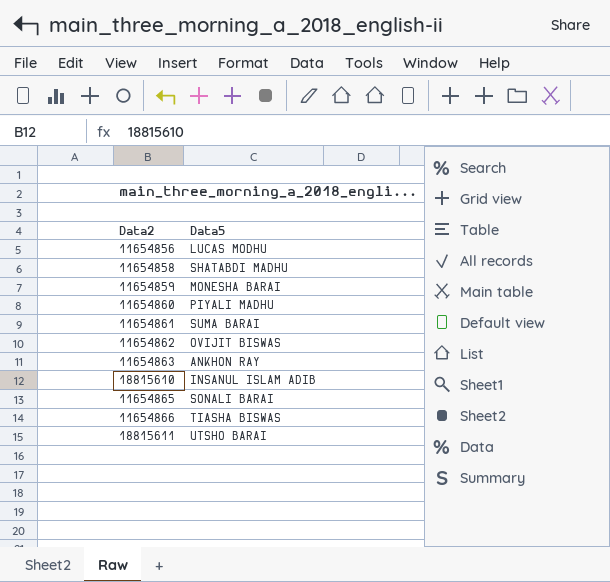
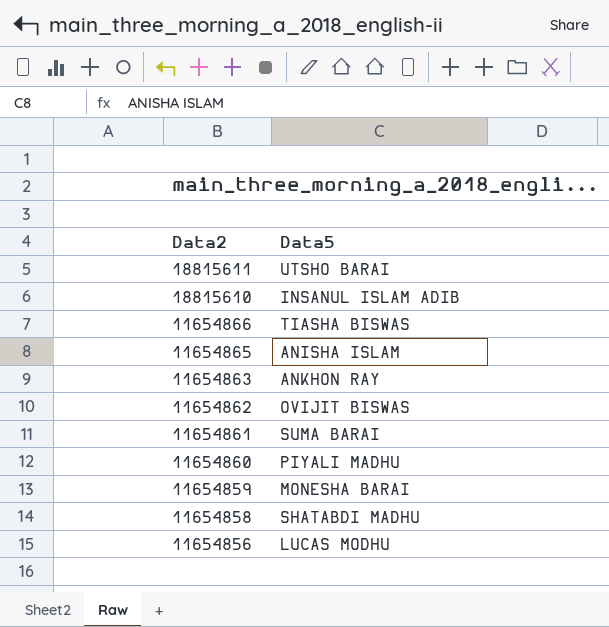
row order: none -> Data2 descending
11654865 | Data5: SONALI BARAI -> ANISHA ISLAM

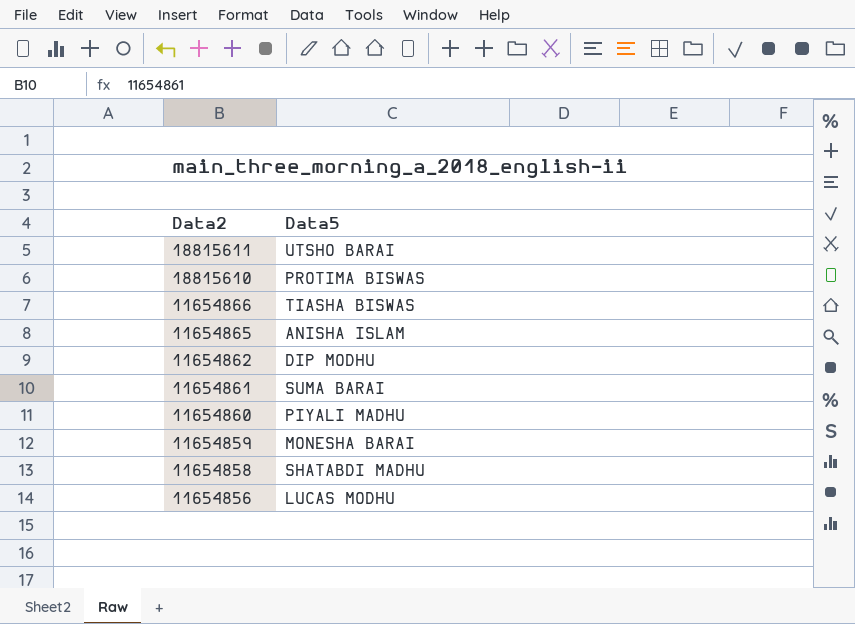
row 11654863: ANKHON RAY -> none
18815610 | Data5: INSANUL ISLAM ADIB -> PROTIMA BISWAS
11654862 | Data5: OVIJIT BISWAS -> DIP MODHU

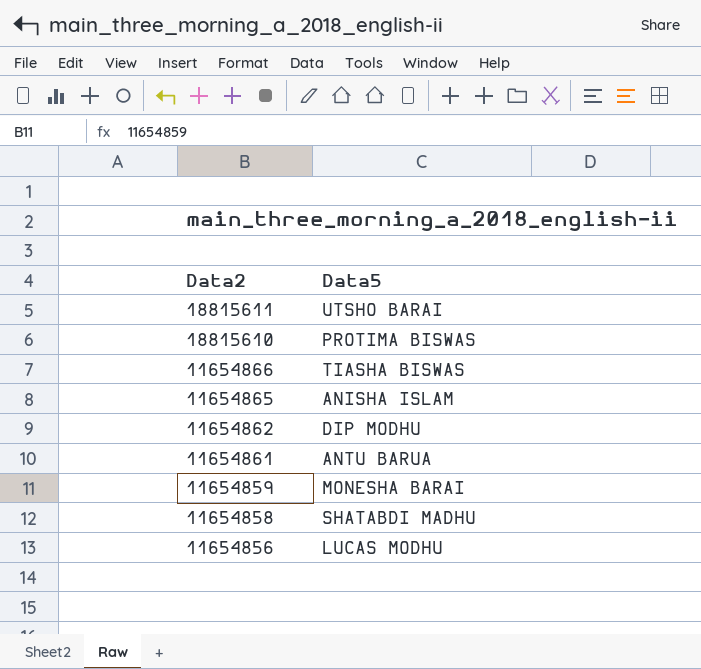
row 11654860: PIYALI MADHU -> none
11654861 | Data5: SUMA BARAI -> ANTU BARUA

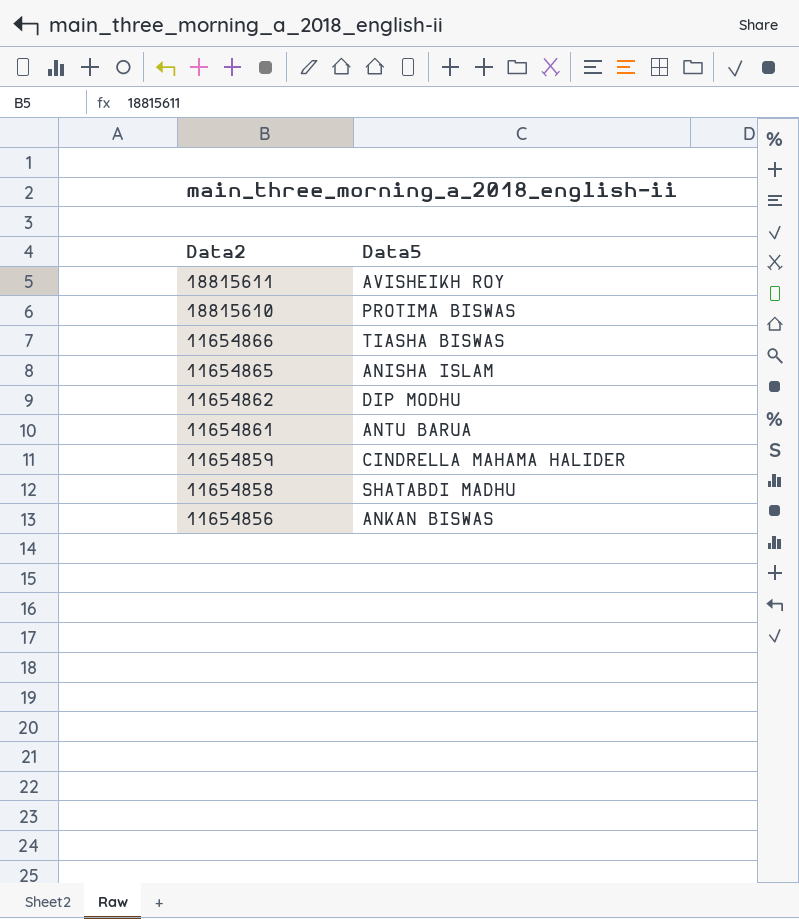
18815611 | Data5: UTSHO BARAI -> AVISHEIKH ROY
11654859 | Data5: MONESHA BARAI -> CINDRELLA MAHAMA HALIDER
11654856 | Data5: LUCAS MODHU -> ANKAN BISWAS

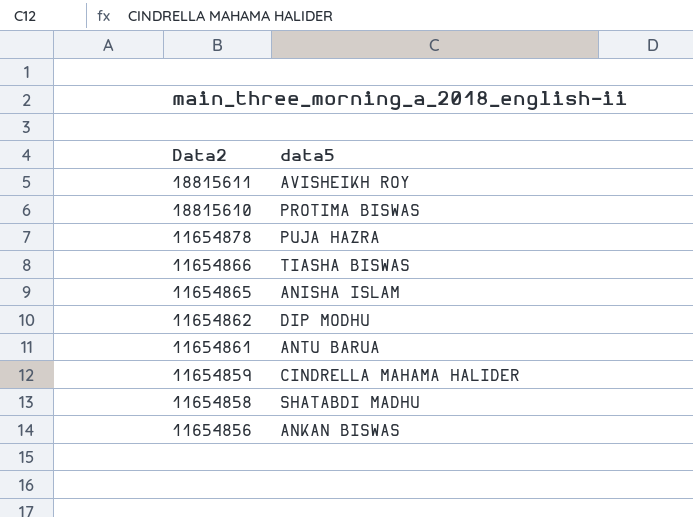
column name: Data5 -> data5
row 11654878: none -> PUJA HAZRA

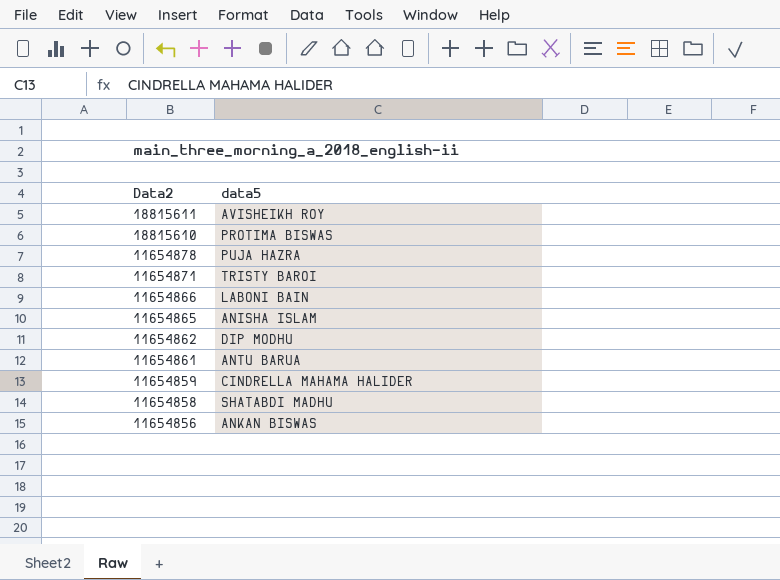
row 11654871: none -> TRISTY BAROI
11654866 | data5: TIASHA BISWAS -> LABONI BAIN

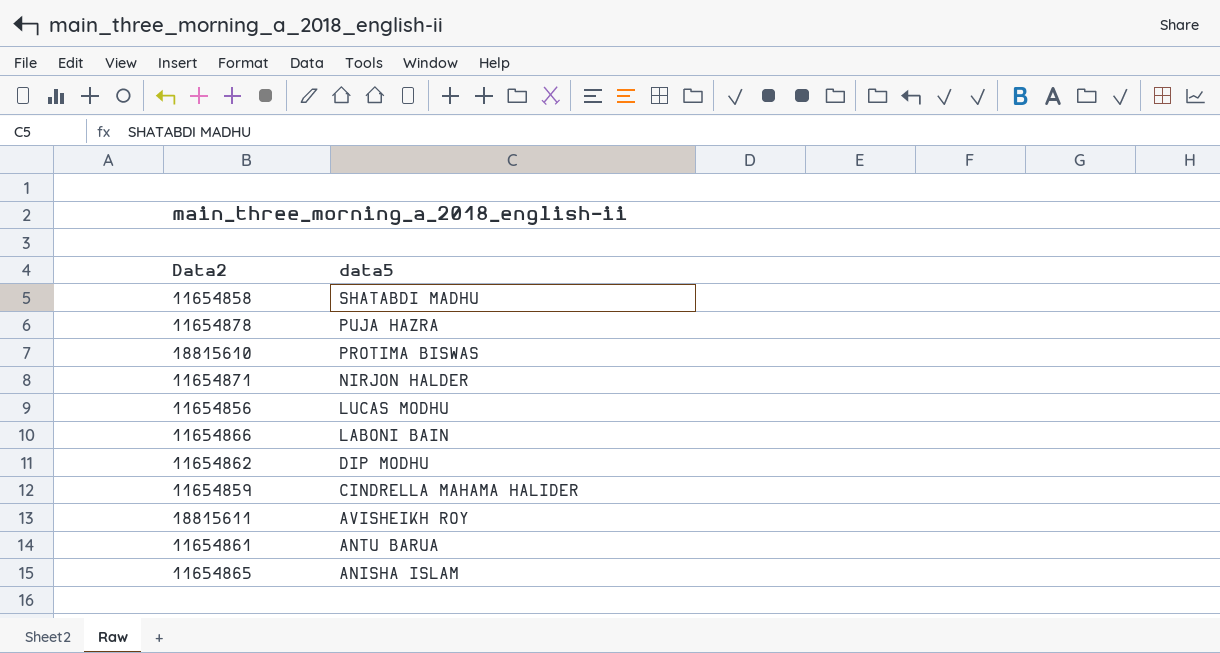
row order: Data2 descending -> data5 descending
11654871 | data5: TRISTY BAROI -> NIRJON HALDER
11654856 | data5: ANKAN BISWAS -> LUCAS MODHU

